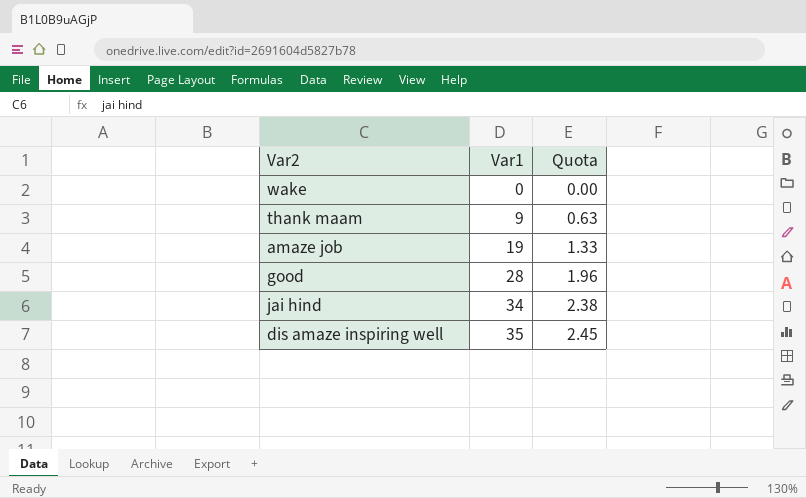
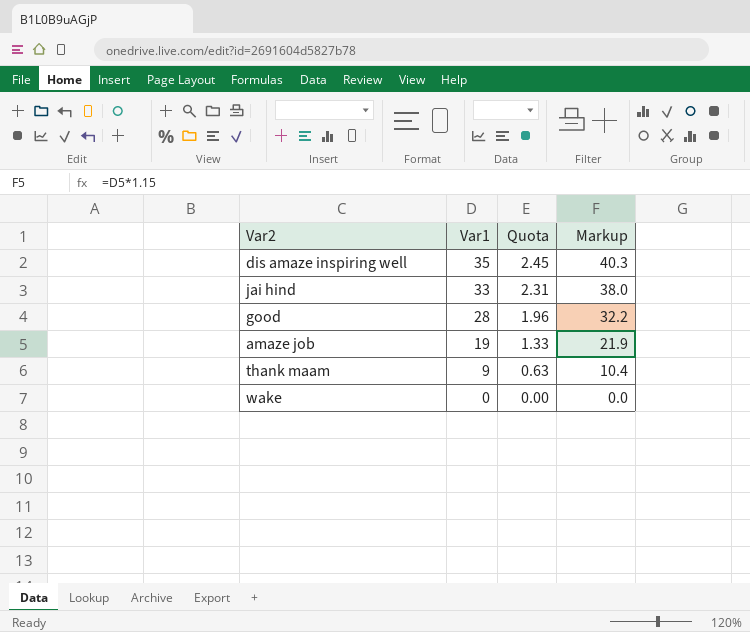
row order: Var1 ascending -> Var1 descending
column Markup | formula: none -> [Var1] * 1.15
jai hind | Var1: 34 -> 33
jai hind | Quota: 2.38 -> 2.31

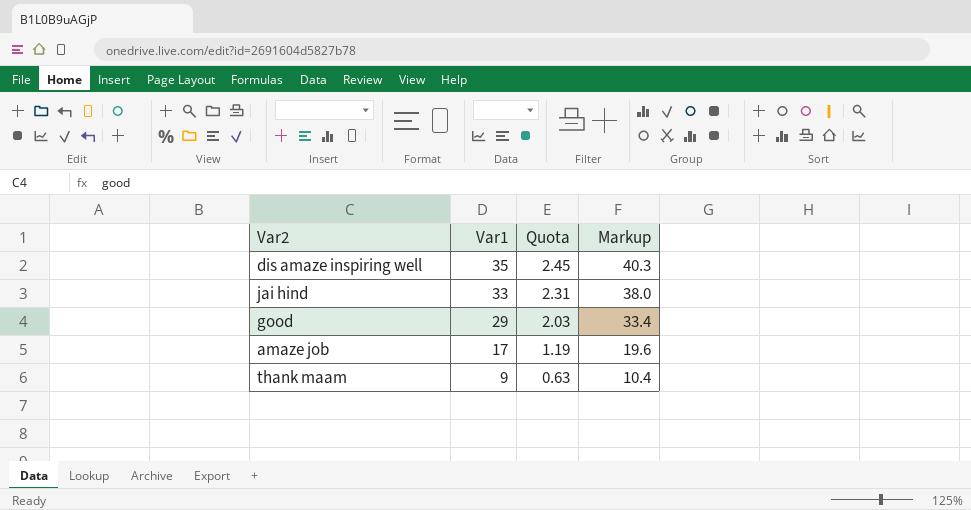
row wake: 0 | 0.00 | 0.0 -> none
good | Var1: 28 -> 29
good | Quota: 1.96 -> 2.03
good | Markup: 32.2 -> 33.4
amaze job | Var1: 19 -> 17
amaze job | Quota: 1.33 -> 1.19
amaze job | Markup: 21.9 -> 19.6

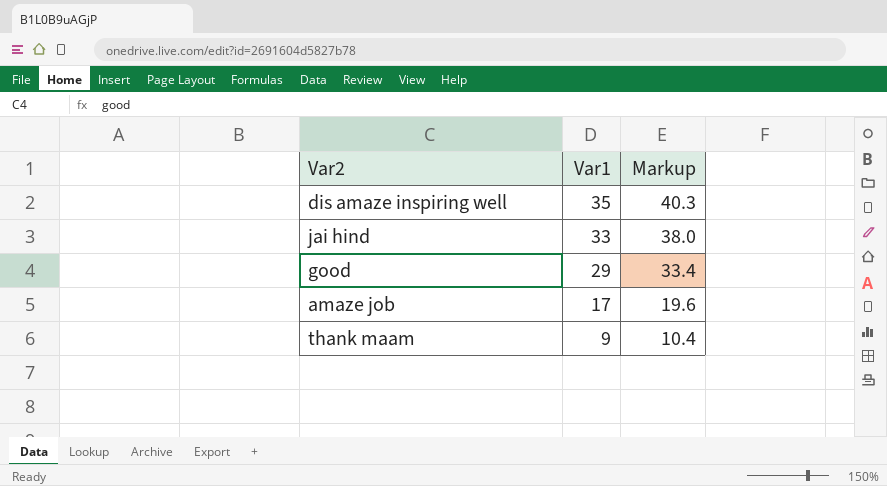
column Quota | formula: [Var1] * 0.07 -> none

